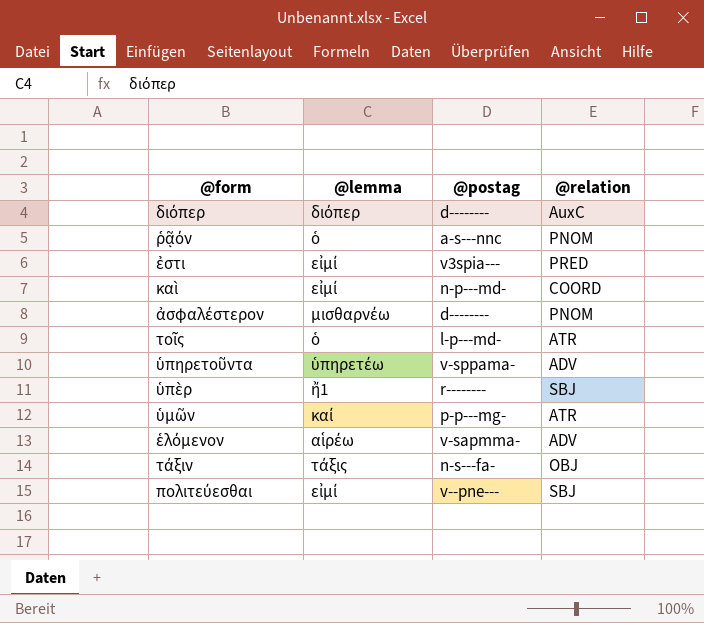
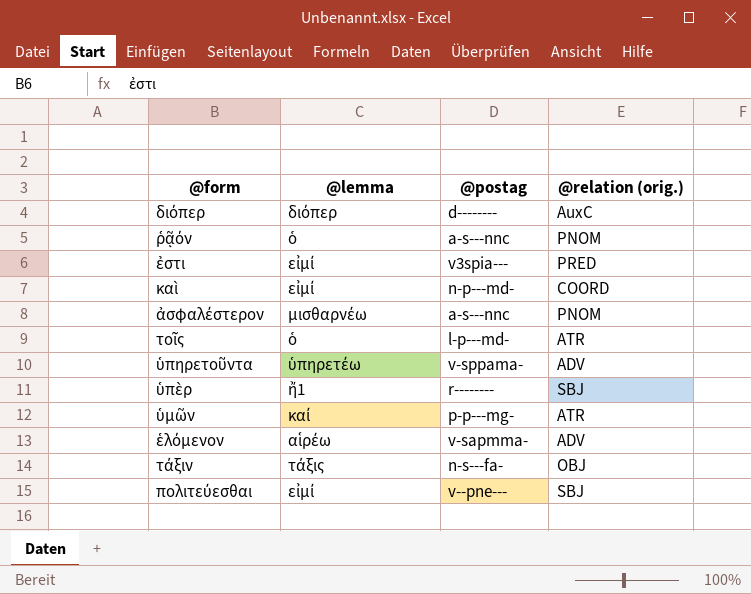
column name: @relation -> @relation (orig.)
ἀσφαλέστερον | @postag: d-------- -> a-s---nnc

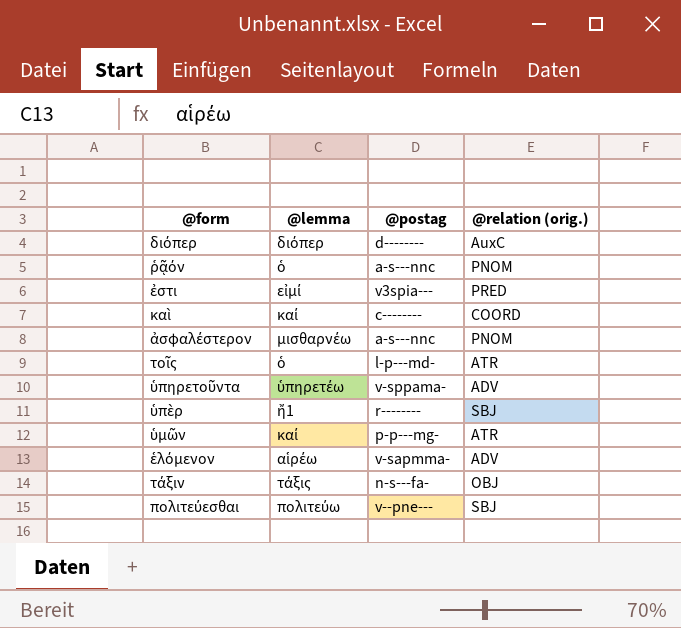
καὶ | @lemma: εἰμί -> καί
καὶ | @postag: n-p---md- -> c--------
πολιτεύεσθαι | @lemma: εἰμί -> πολιτεύω

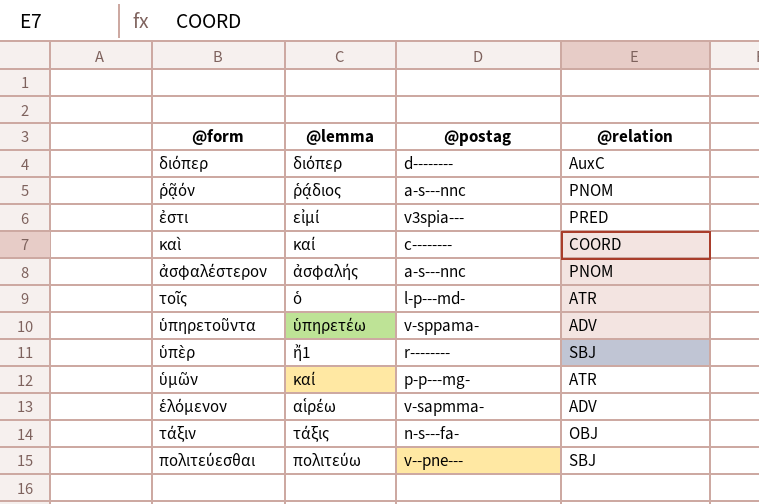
column name: @relation (orig.) -> @relation
ῥᾷόν | @lemma: ὁ -> ῥᾴδιος
ἀσφαλέστερον | @lemma: μισθαρνέω -> ἀσφαλής

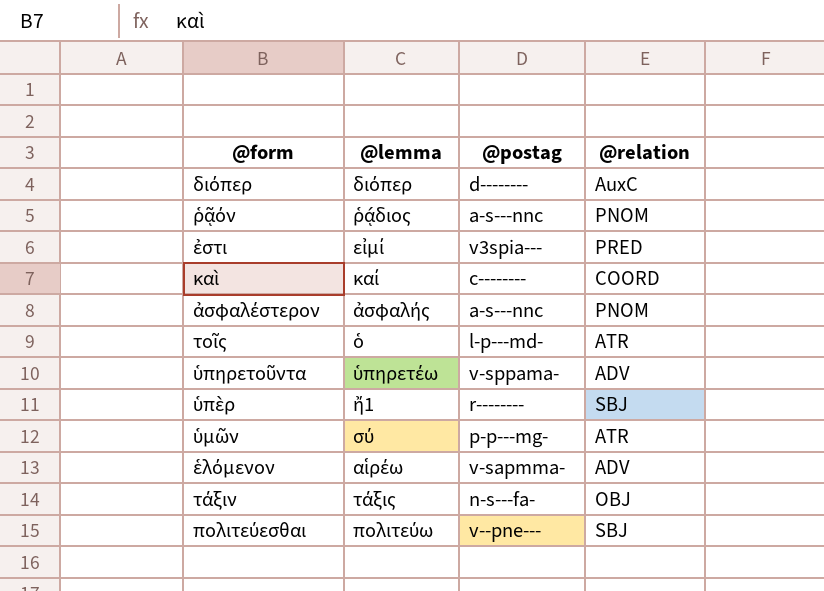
ὑμῶν | @lemma: καί -> σύ

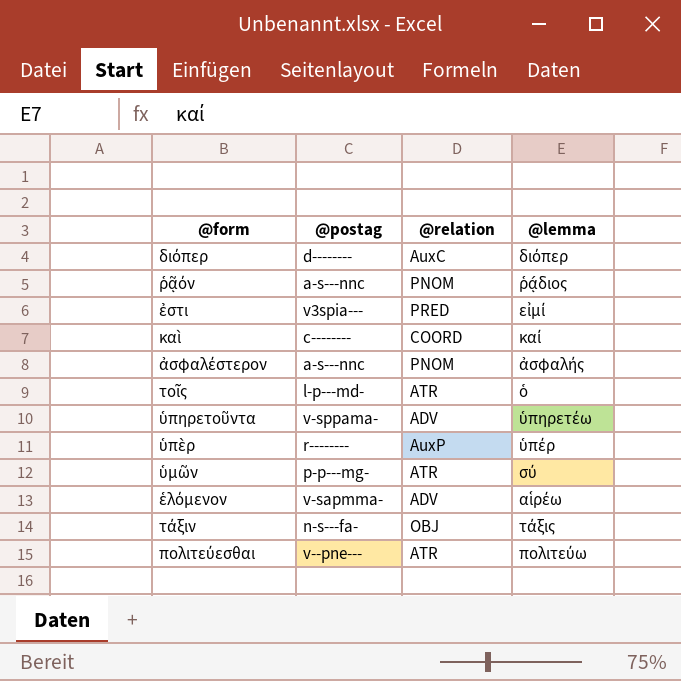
column @lemma | position: 2 -> 4
ὑπὲρ | @relation: SBJ -> AuxP
ὑπὲρ | @lemma: ἤ1 -> ὑπέρ
πολιτεύεσθαι | @relation: SBJ -> ATR

